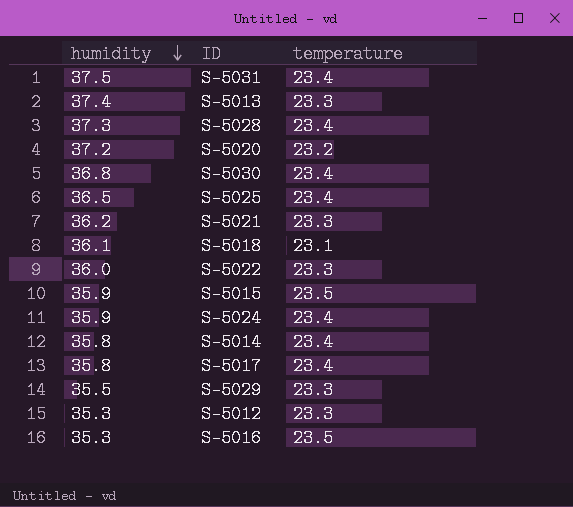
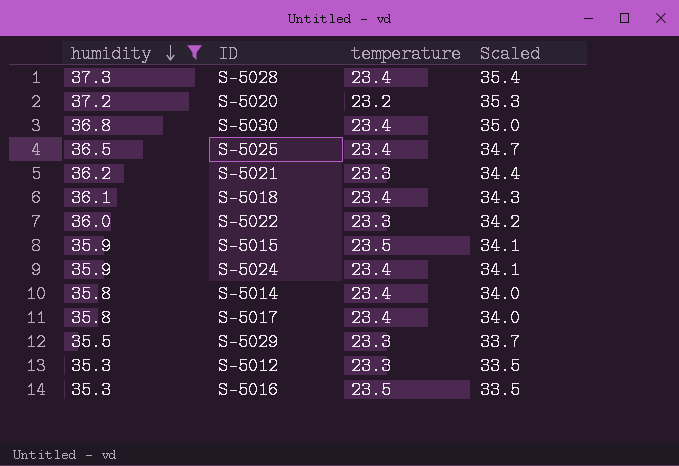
filter: none -> humidity <= 37.3
column Scaled | formula: none -> [humidity] * 0.95
S-5018 | temperature: 23.1 -> 23.4

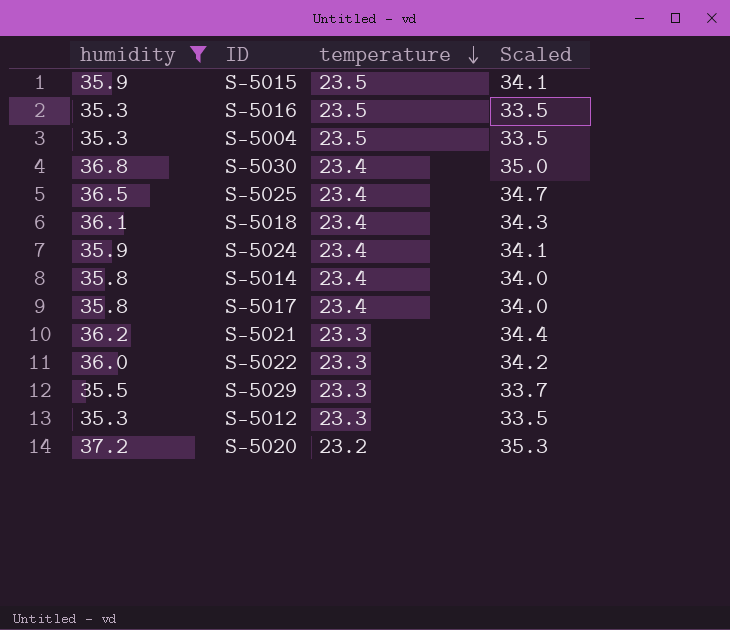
row order: humidity descending -> temperature descending
row S-5028: 37.3 | 23.4 | 35.4 -> none
row S-5004: none -> 35.3 | 23.5 | 33.5

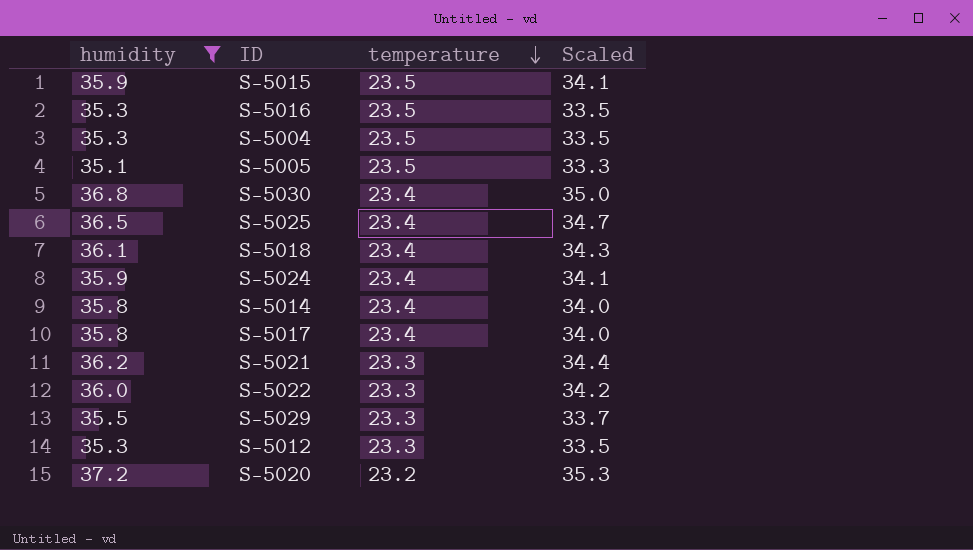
row S-5005: none -> 35.1 | 23.5 | 33.3

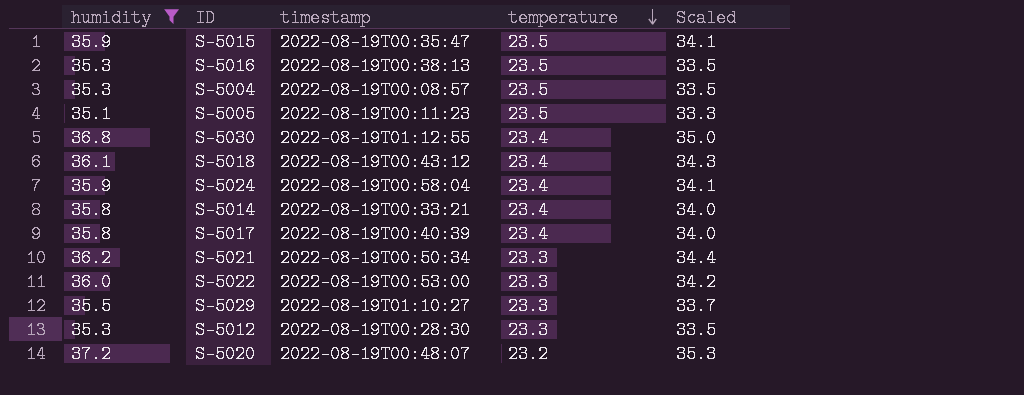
column timestamp | position: none -> 3
row S-5025: 36.5 | 23.4 | 34.7 -> none

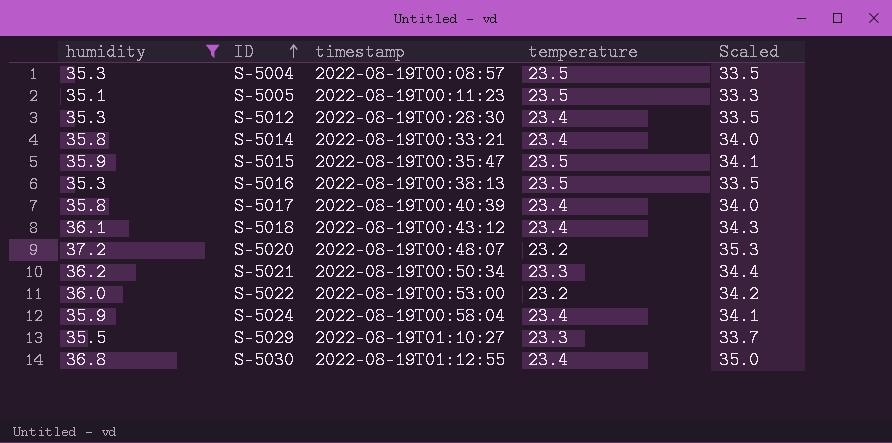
row order: temperature descending -> ID ascending
S-5012 | temperature: 23.3 -> 23.4
S-5022 | temperature: 23.3 -> 23.2

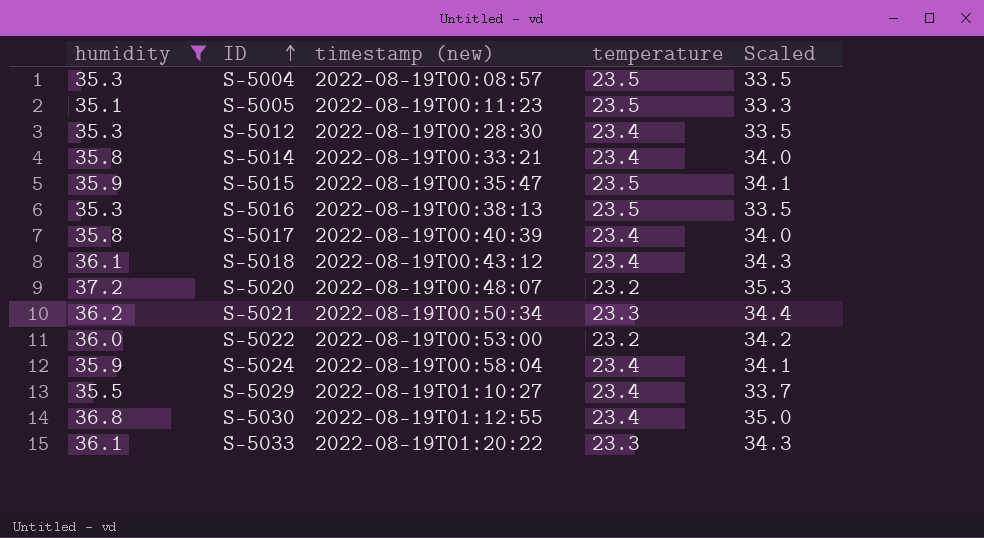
column name: timestamp -> timestamp (new)
S-5029 | temperature: 23.3 -> 23.4
row S-5033: none -> 36.1 | 2022-08-19T01:20:22 | 23.3 | 34.3

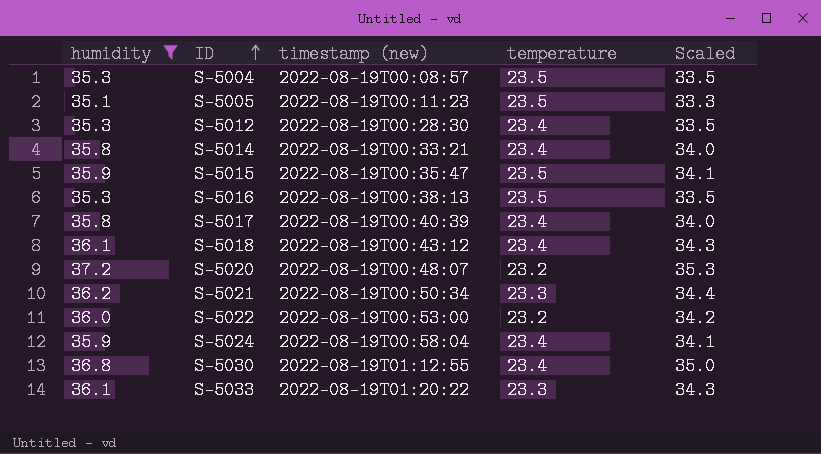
row S-5029: 35.5 | 2022-08-19T01:10:27 | 23.4 | 33.7 -> none

